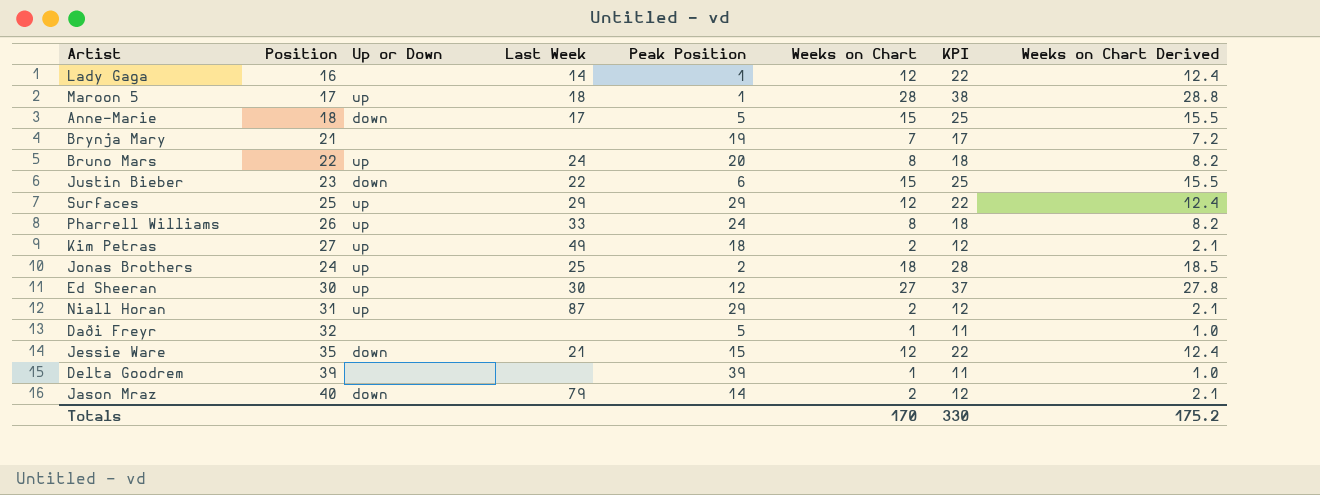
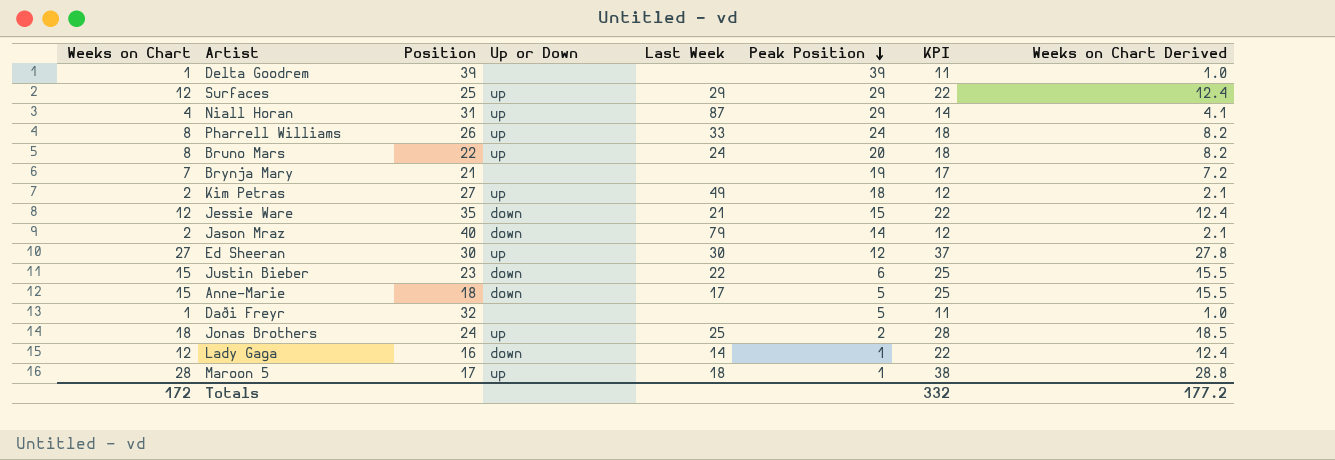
row order: none -> Peak Position descending
column Weeks on Chart | position: 6 -> 1
Niall Horan | Weeks on Chart: 2 -> 4
Niall Horan | KPI: 12 -> 14
Niall Horan | Weeks on Chart Derived: 2.1 -> 4.1
Lady Gaga | Up or Down: none -> down
Totals | Weeks on Chart: 170 -> 172
Totals | KPI: 330 -> 332
Totals | Weeks on Chart Derived: 175.2 -> 177.2

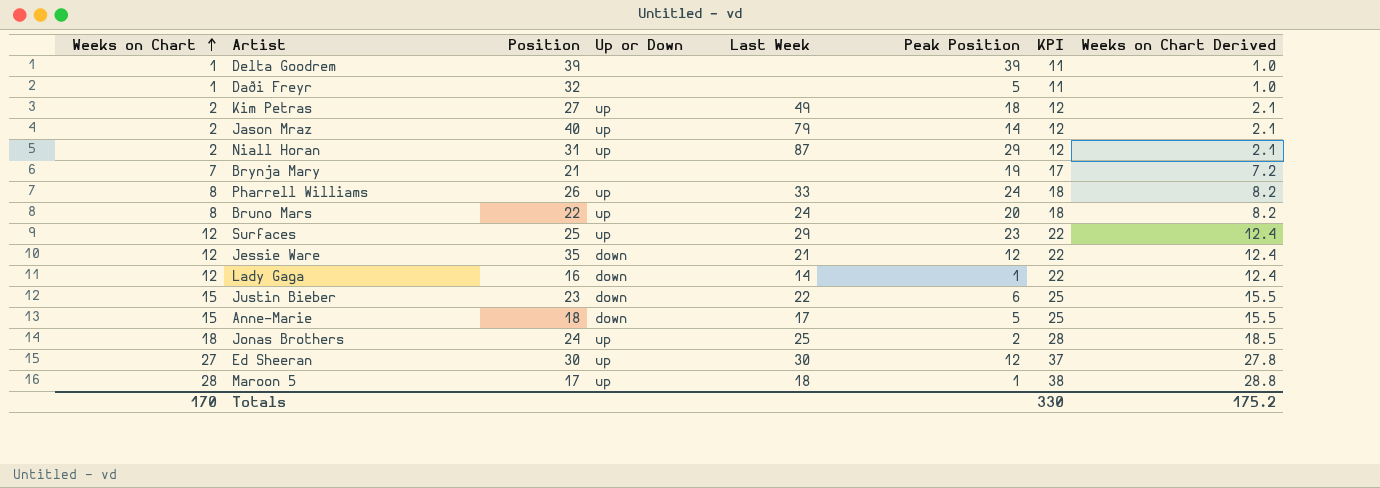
row order: Peak Position descending -> Weeks on Chart ascending
Jason Mraz | Up or Down: down -> up
Niall Horan | Weeks on Chart: 4 -> 2
Niall Horan | KPI: 14 -> 12
Niall Horan | Weeks on Chart Derived: 4.1 -> 2.1
Surfaces | Peak Position: 29 -> 23
Jessie Ware | Peak Position: 15 -> 12
Totals | Weeks on Chart: 172 -> 170
Totals | KPI: 332 -> 330
Totals | Weeks on Chart Derived: 177.2 -> 175.2

